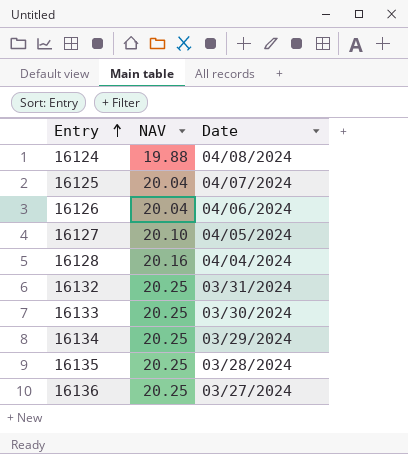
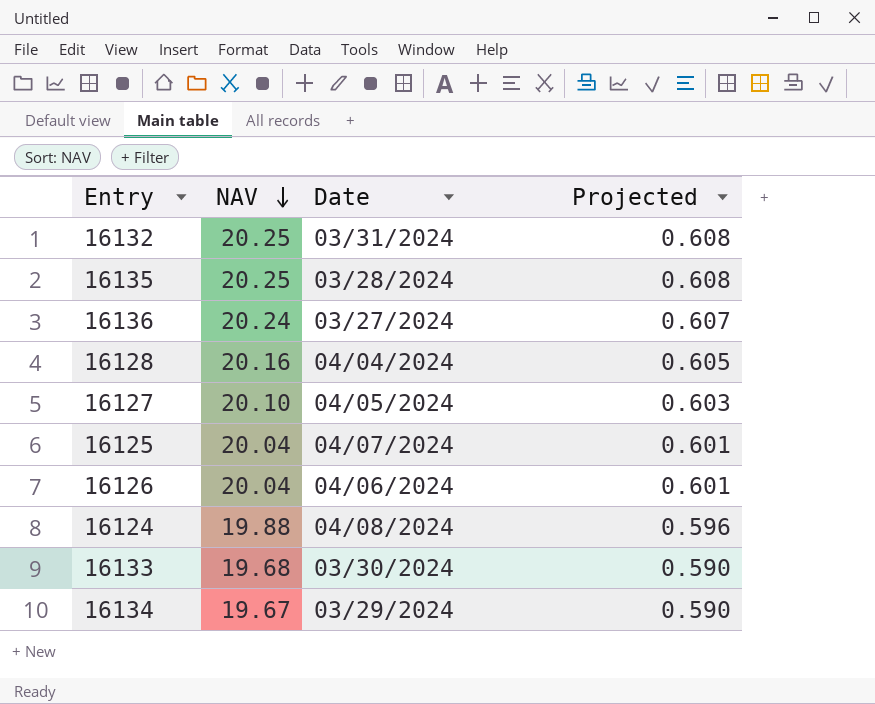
row order: Entry ascending -> NAV descending
column Projected | formula: none -> [NAV] * 0.03
16136 | NAV: 20.25 -> 20.24
16133 | NAV: 20.25 -> 19.68
16134 | NAV: 20.25 -> 19.67

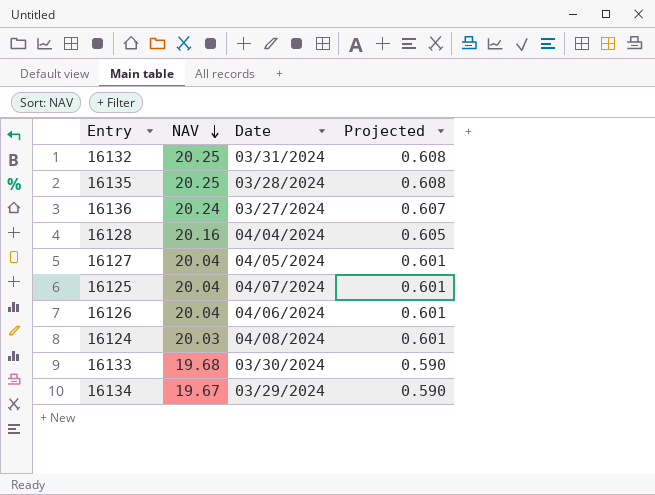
16127 | NAV: 20.10 -> 20.04
16127 | Projected: 0.603 -> 0.601
16124 | NAV: 19.88 -> 20.03
16124 | Projected: 0.596 -> 0.601

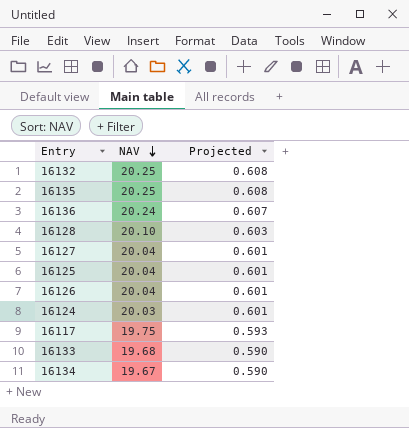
column Date | position: 3 -> none
16128 | NAV: 20.16 -> 20.10
16128 | Projected: 0.605 -> 0.603
row 16117: none -> 19.75 | 0.593

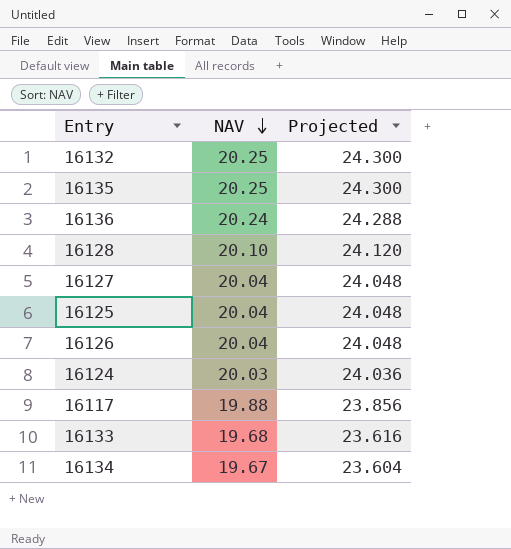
column Projected | formula: [NAV] * 0.03 -> [NAV] * 1.2
16117 | NAV: 19.75 -> 19.88

